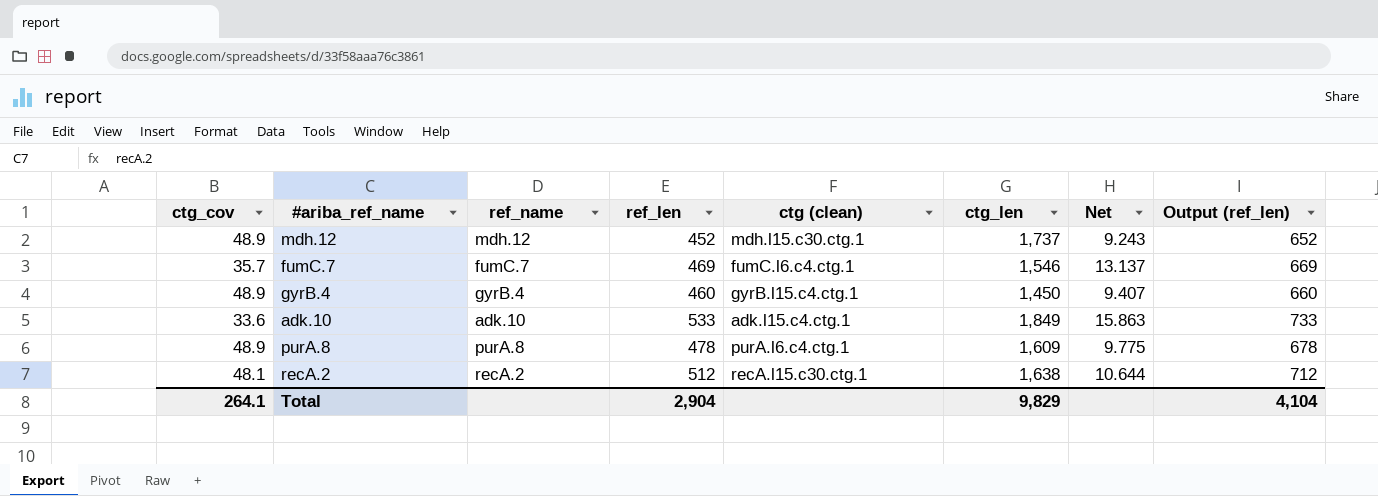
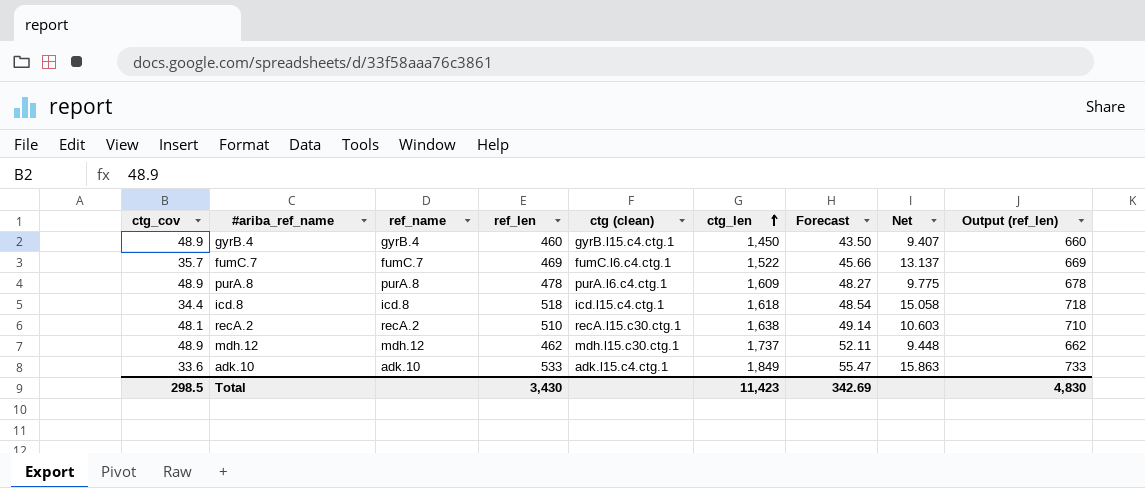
row order: none -> ctg_len ascending
column Forecast | formula: none -> [ctg_len] * 0.03
fumC.7 | ctg_len: 1,546 -> 1,522
row icd.8: none -> 34.4 | icd.8 | 518 | icd.l15.c4.ctg.1 | 1,618 | 48.54 | 15.058 | 718
recA.2 | ref_len: 512 -> 510
recA.2 | Net: 10.644 -> 10.603
recA.2 | Output (ref_len): 712 -> 710
mdh.12 | ref_len: 452 -> 462
mdh.12 | Net: 9.243 -> 9.448
mdh.12 | Output (ref_len): 652 -> 662
Total | ctg_cov: 264.1 -> 298.5
Total | ref_len: 2,904 -> 3,430
Total | ctg_len: 9,829 -> 11,423
Total | Output (ref_len): 4,104 -> 4,830

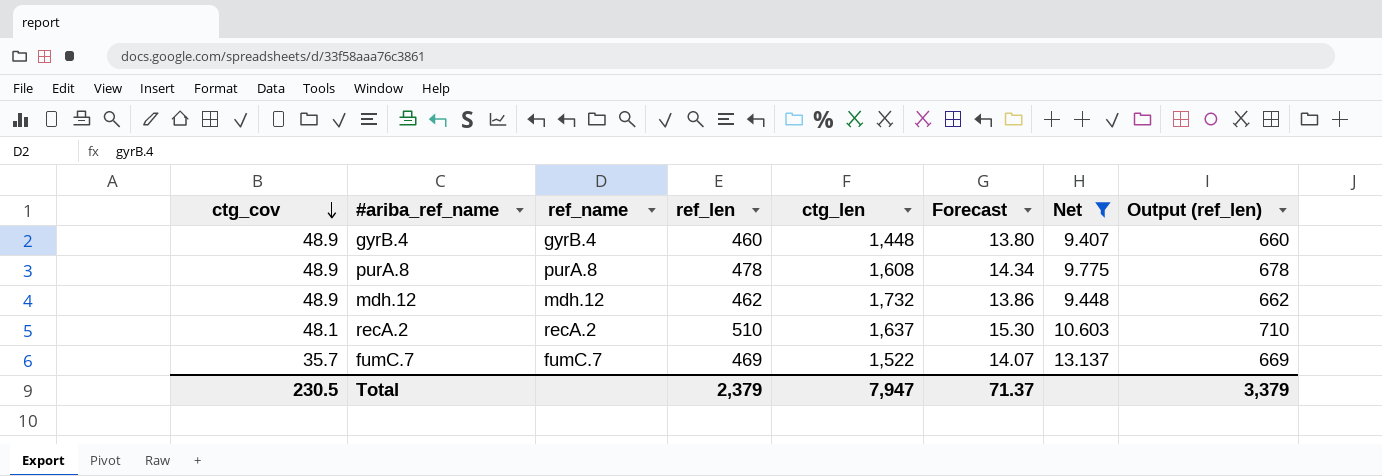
filter: none -> Net <= 13.137
row order: ctg_len ascending -> ctg_cov descending
column ctg (clean) | position: 5 -> none
column Forecast | formula: [ctg_len] * 0.03 -> [ref_len] * 0.03
gyrB.4 | ctg_len: 1,450 -> 1,448
purA.8 | ctg_len: 1,609 -> 1,608
mdh.12 | ctg_len: 1,737 -> 1,732
recA.2 | ctg_len: 1,638 -> 1,637
Total | ctg_cov: 298.5 -> 230.5
Total | ref_len: 3,430 -> 2,379
Total | ctg_len: 11,423 -> 7,947
Total | Forecast: 342.69 -> 71.37
Total | Output (ref_len): 4,830 -> 3,379

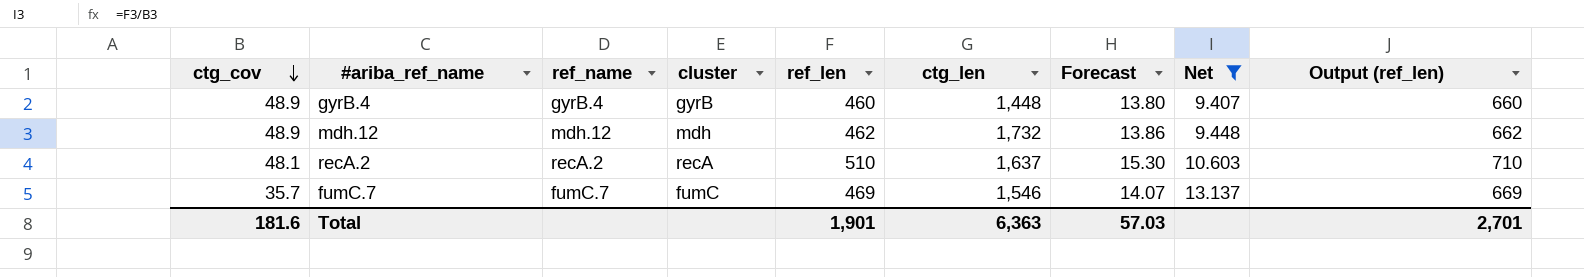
column cluster | position: none -> 4
row purA.8: 48.9 | purA.8 | 478 | 1,608 | 14.34 | 9.775 | 678 -> none
fumC.7 | ctg_len: 1,522 -> 1,546
Total | ctg_cov: 230.5 -> 181.6
Total | ref_len: 2,379 -> 1,901
Total | ctg_len: 7,947 -> 6,363
Total | Forecast: 71.37 -> 57.03
Total | Output (ref_len): 3,379 -> 2,701

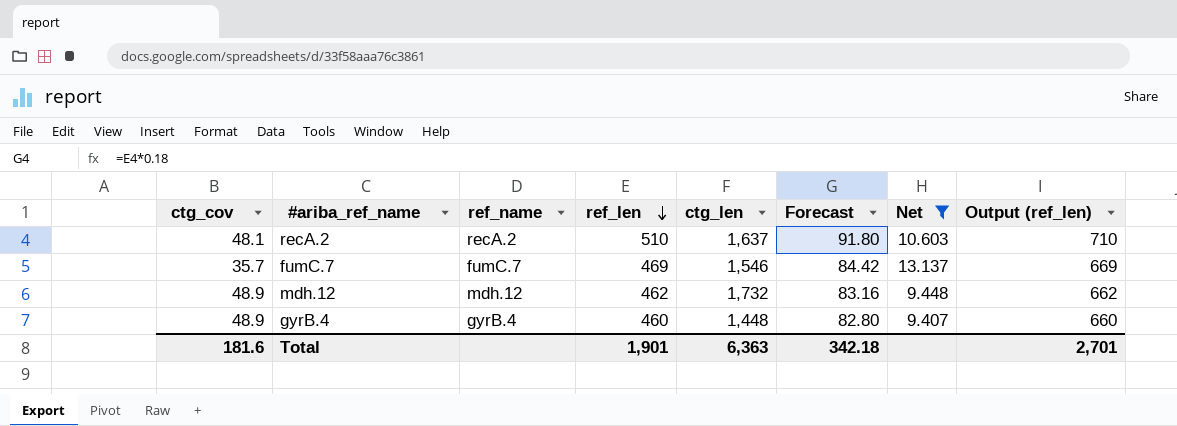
row order: ctg_cov descending -> ref_len descending
column cluster | position: 4 -> none
column Forecast | formula: [ref_len] * 0.03 -> [ref_len] * 0.18
Total | Forecast: 57.03 -> 342.18

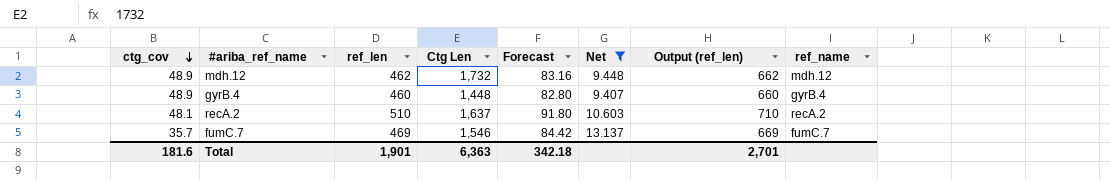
row order: ref_len descending -> ctg_cov descending
column name: ctg_len -> Ctg Len
column ref_name | position: 3 -> 8

